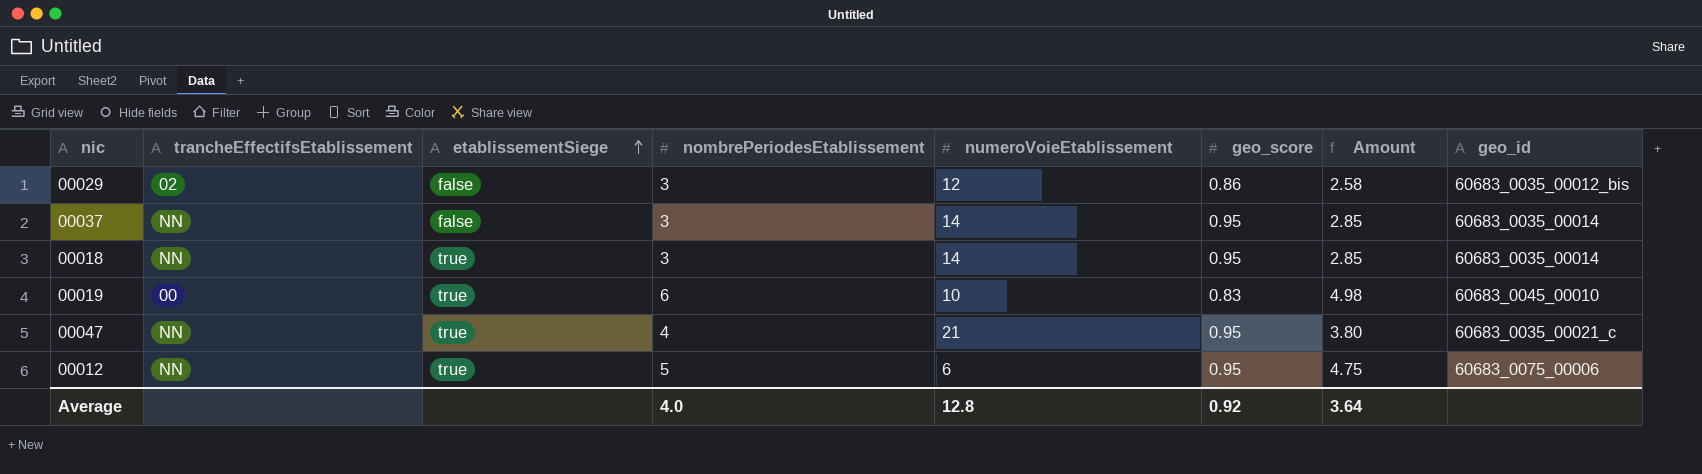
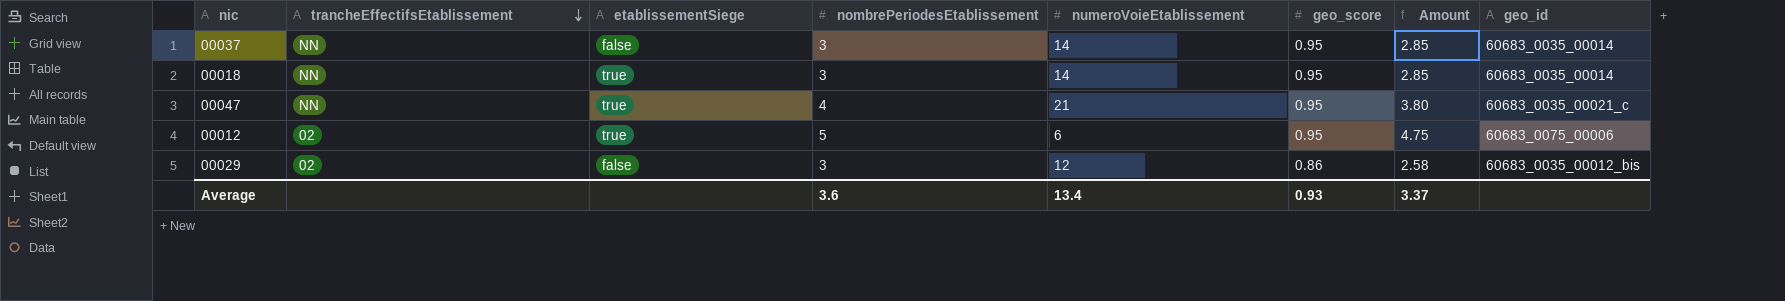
row order: etablissementSiege ascending -> trancheEffectifsEtablissement descending
row 00019: 00 | true | 6 | 10 | 0.83 | 4.98 | 60683_0045_00010 -> none
00012 | trancheEffectifsEtablissement: NN -> 02
Average | nombrePeriodesEtablissement: 4.0 -> 3.6
Average | numeroVoieEtablissement: 12.8 -> 13.4
Average | geo_score: 0.92 -> 0.93
Average | Amount: 3.64 -> 3.37

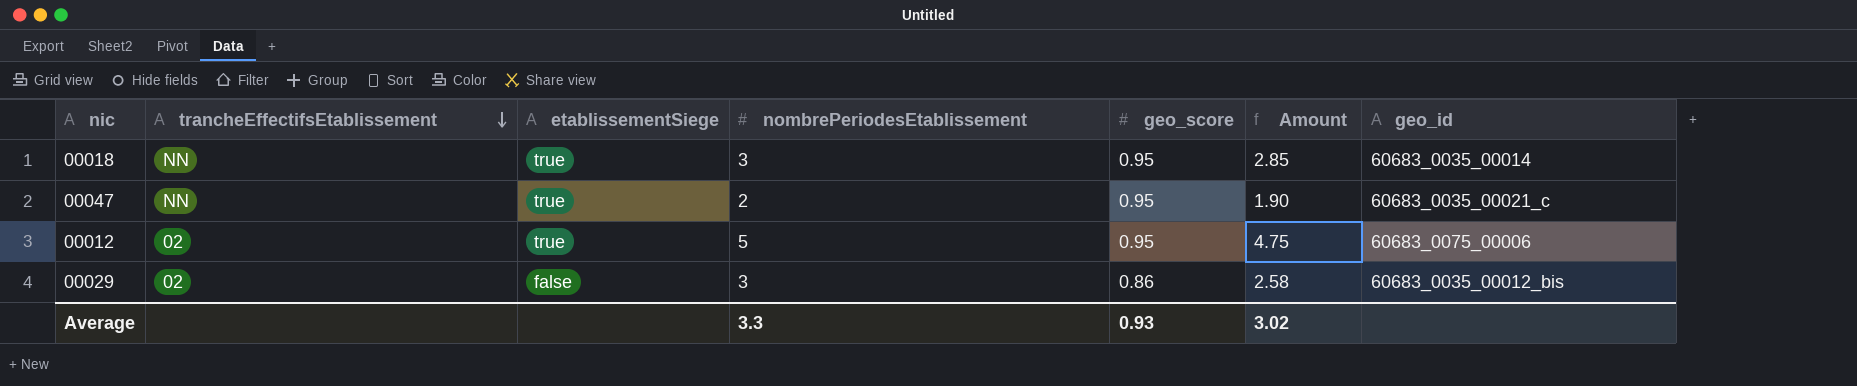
column numeroVoieEtablissement | position: 5 -> none
row 00037: NN | false | 3 | 14 | 0.95 | 2.85 | 60683_0035_00014 -> none
00047 | nombrePeriodesEtablissement: 4 -> 2
00047 | Amount: 3.80 -> 1.90
Average | nombrePeriodesEtablissement: 3.6 -> 3.3
Average | Amount: 3.37 -> 3.02

